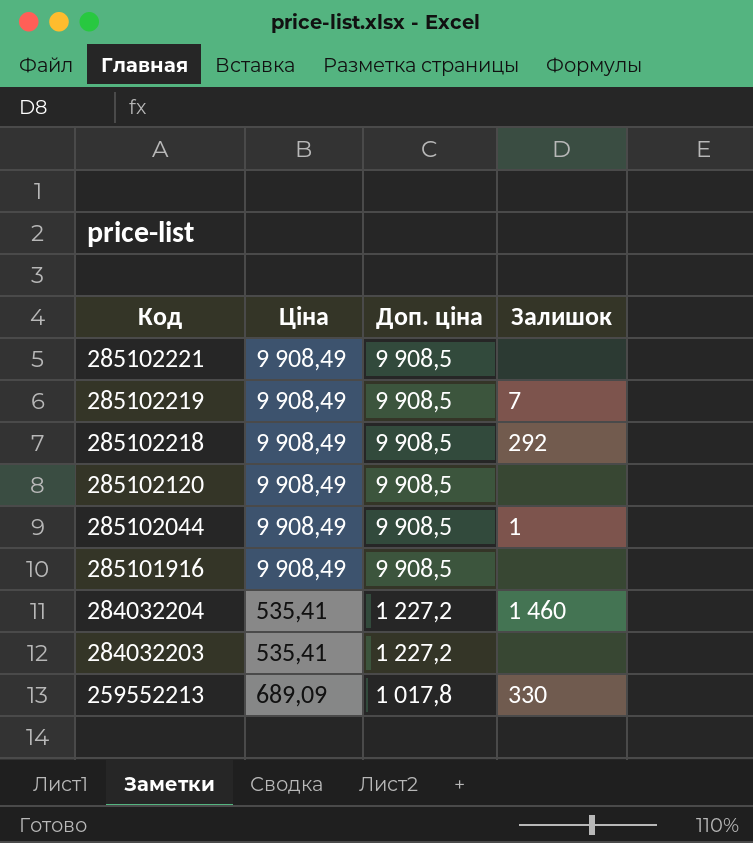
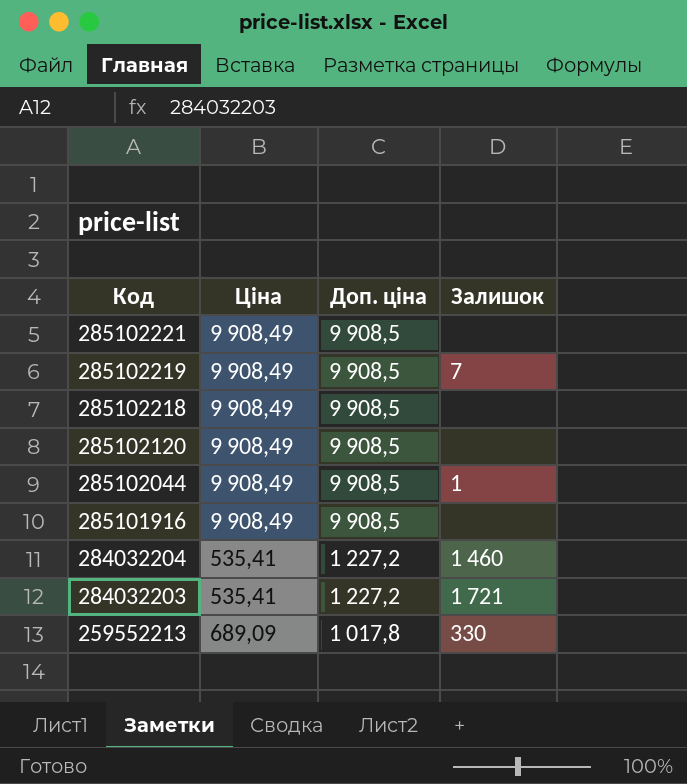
285102218 | Залишок: 292 -> none
284032203 | Залишок: none -> 1 721

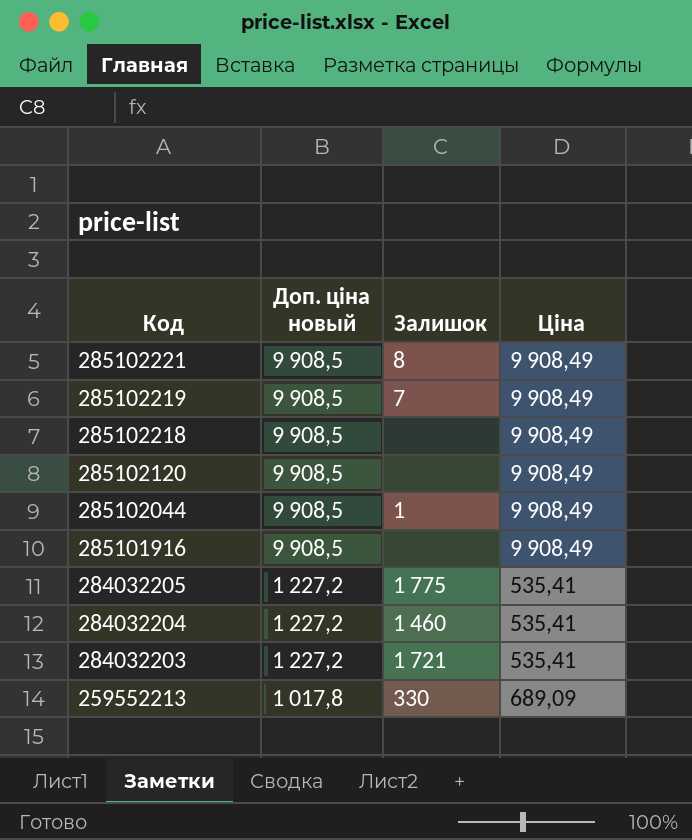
column name: Доп. ціна -> Доп. ціна новый
column Ціна | position: 2 -> 4
285102221 | Залишок: none -> 8
row 284032205: none -> 1 227,2 | 1 775 | 535,41

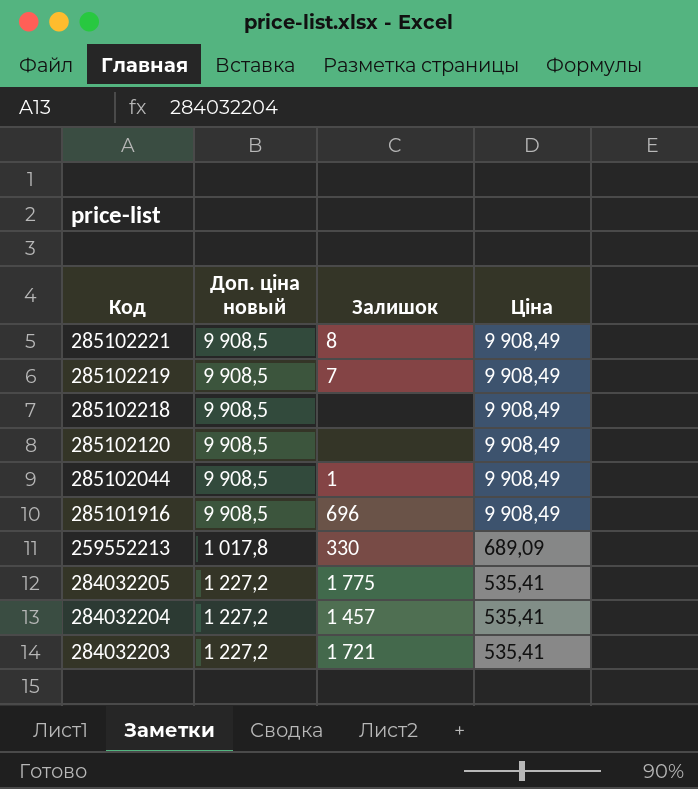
row order: Код descending -> Ціна descending
285101916 | Залишок: none -> 696
284032204 | Залишок: 1 460 -> 1 457

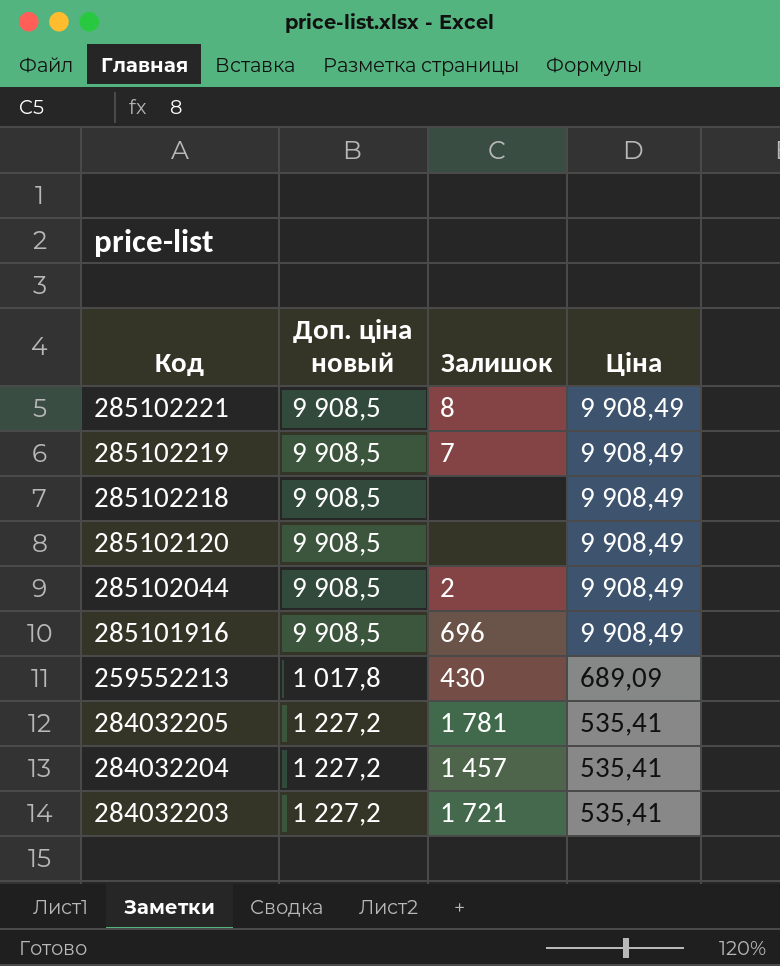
285102044 | Залишок: 1 -> 2
259552213 | Залишок: 330 -> 430
284032205 | Залишок: 1 775 -> 1 781

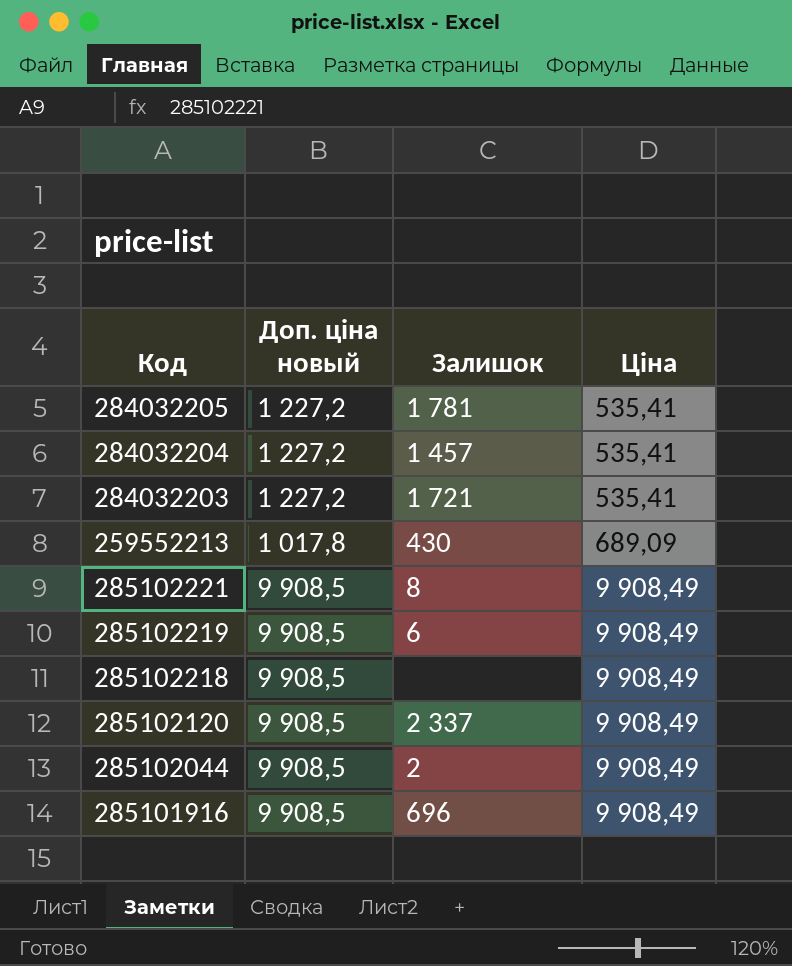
row order: Ціна descending -> Ціна ascending
285102219 | Залишок: 7 -> 6
285102120 | Залишок: none -> 2 337

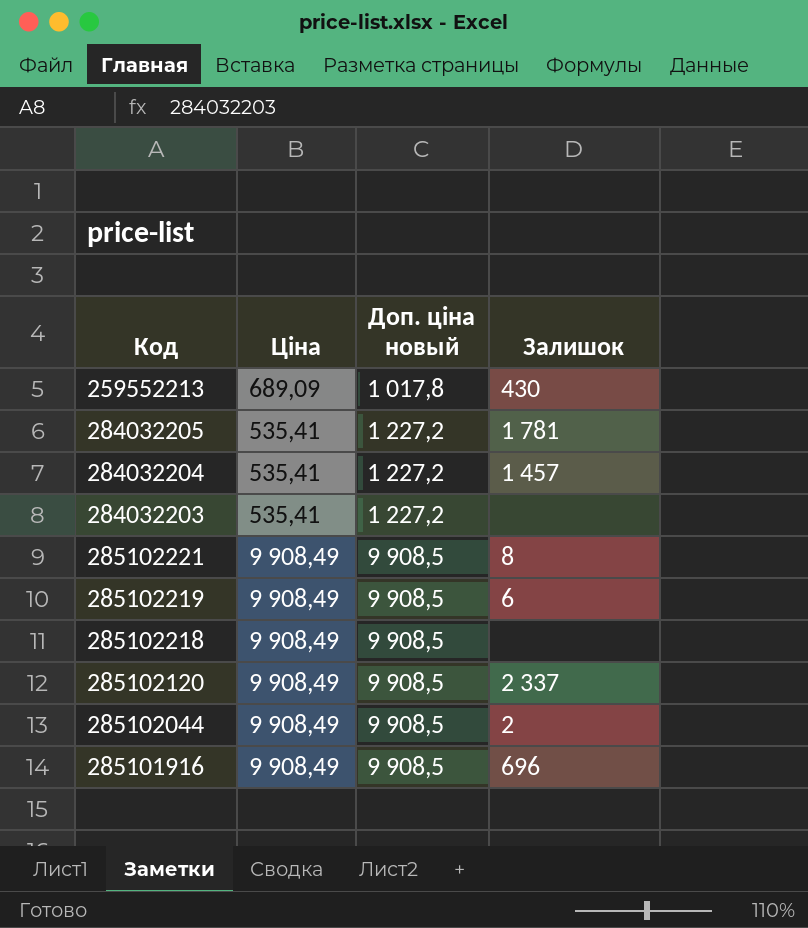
row order: Ціна ascending -> Доп. ціна новый ascending
column Ціна | position: 4 -> 2
284032203 | Залишок: 1 721 -> none

